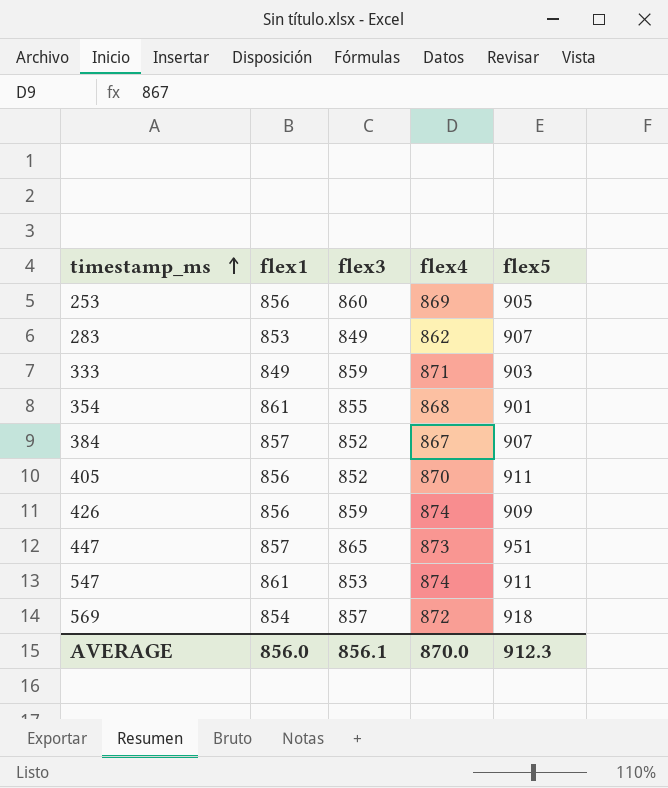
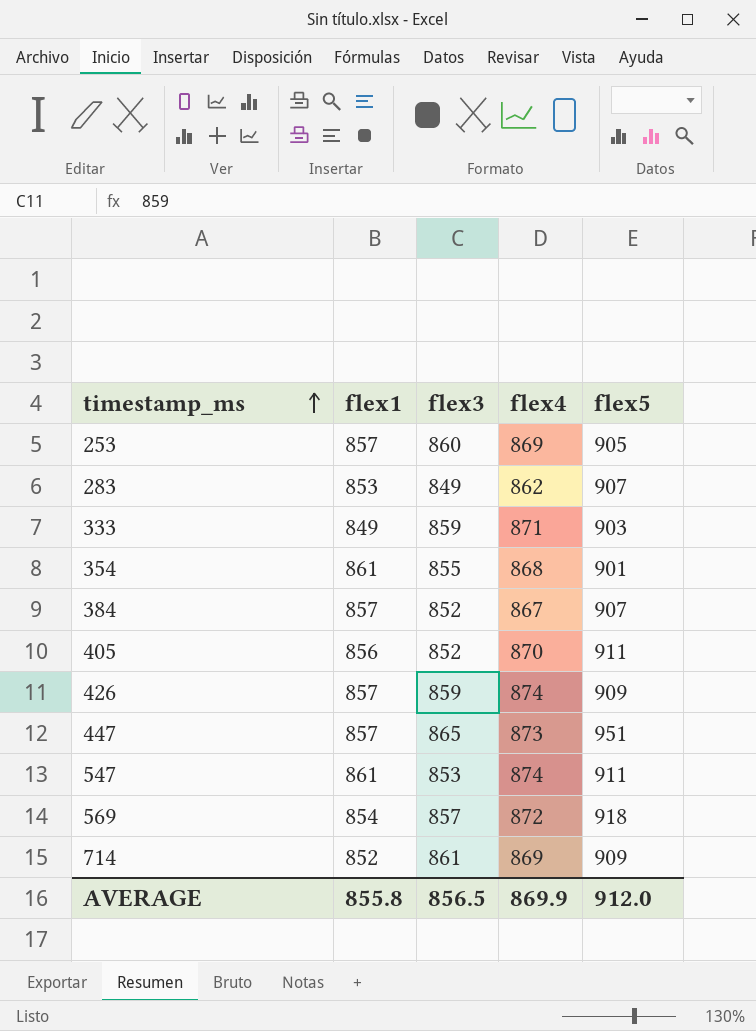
253 | flex1: 856 -> 857
426 | flex1: 856 -> 857
row 714: none -> 852 | 861 | 869 | 909
AVERAGE | flex1: 856.0 -> 855.8
AVERAGE | flex3: 856.1 -> 856.5
AVERAGE | flex4: 870.0 -> 869.9
AVERAGE | flex5: 912.3 -> 912.0

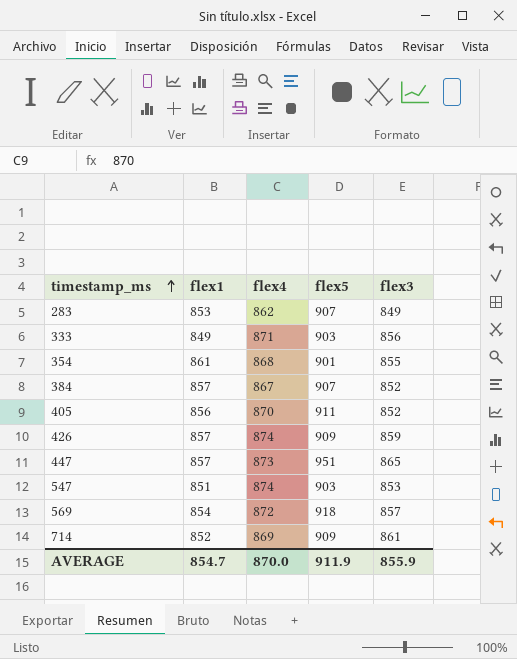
column flex3 | position: 3 -> 5
row 253: 857 | 860 | 869 | 905 -> none
333 | flex3: 859 -> 856
547 | flex1: 861 -> 851
547 | flex5: 911 -> 903
AVERAGE | flex1: 855.8 -> 854.7
AVERAGE | flex4: 869.9 -> 870.0
AVERAGE | flex5: 912.0 -> 911.9
AVERAGE | flex3: 856.5 -> 855.9

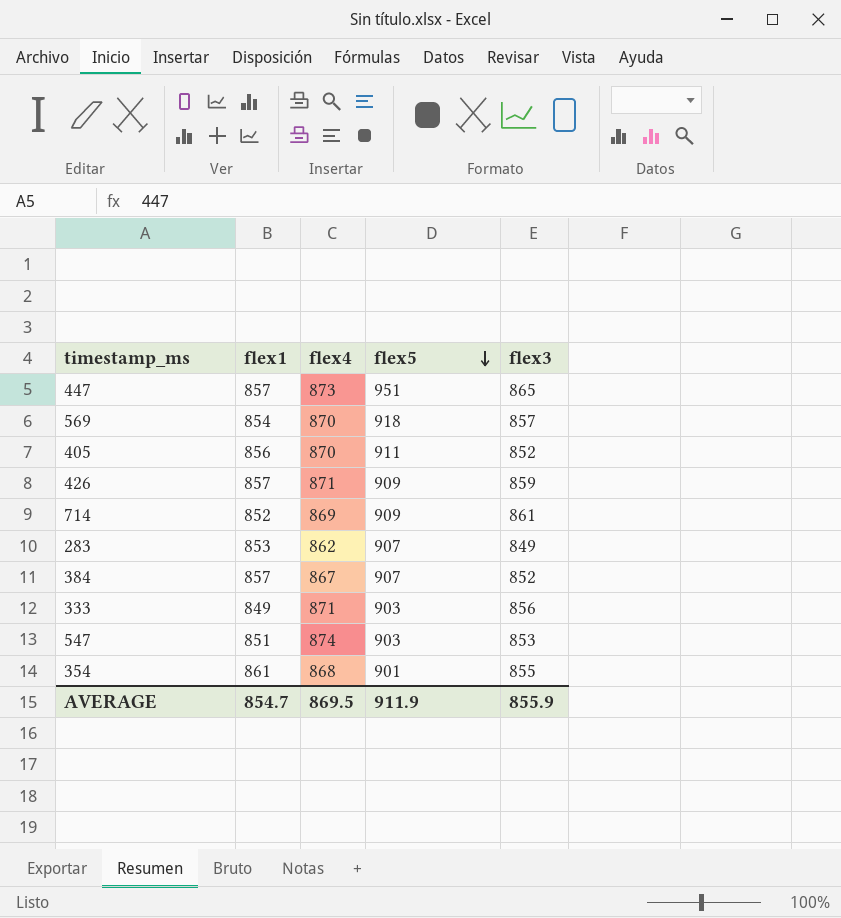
row order: timestamp_ms ascending -> flex5 descending
569 | flex4: 872 -> 870
426 | flex4: 874 -> 871
AVERAGE | flex4: 870.0 -> 869.5

